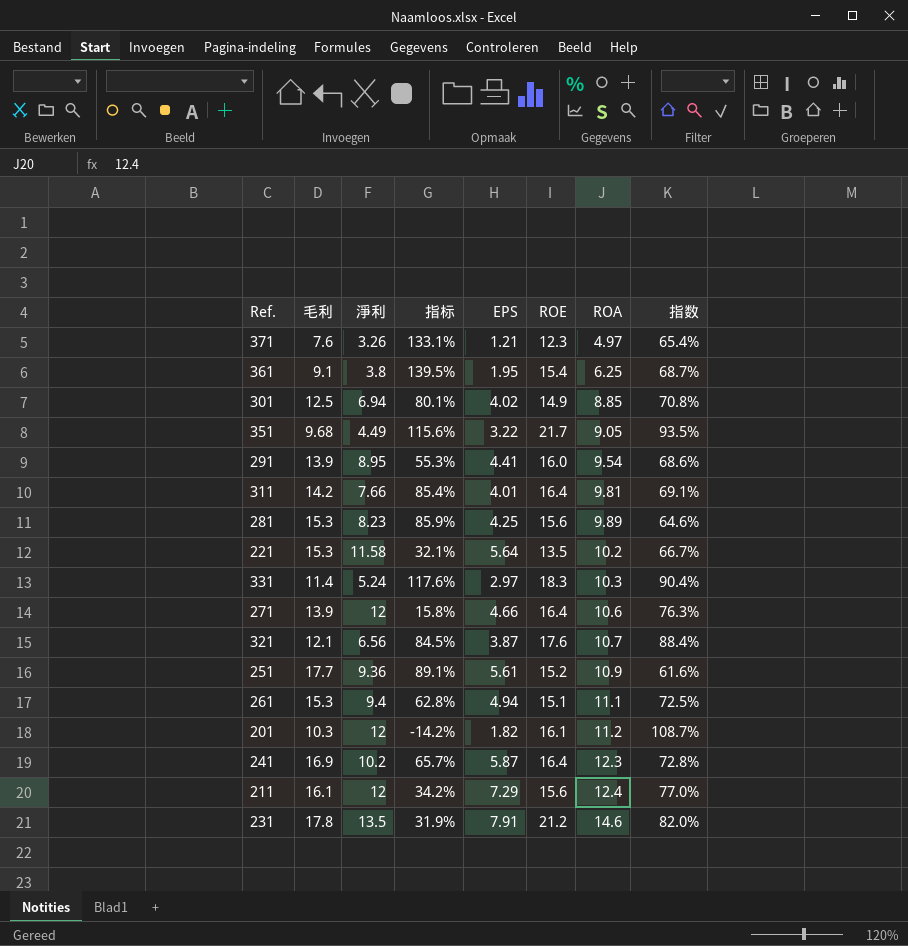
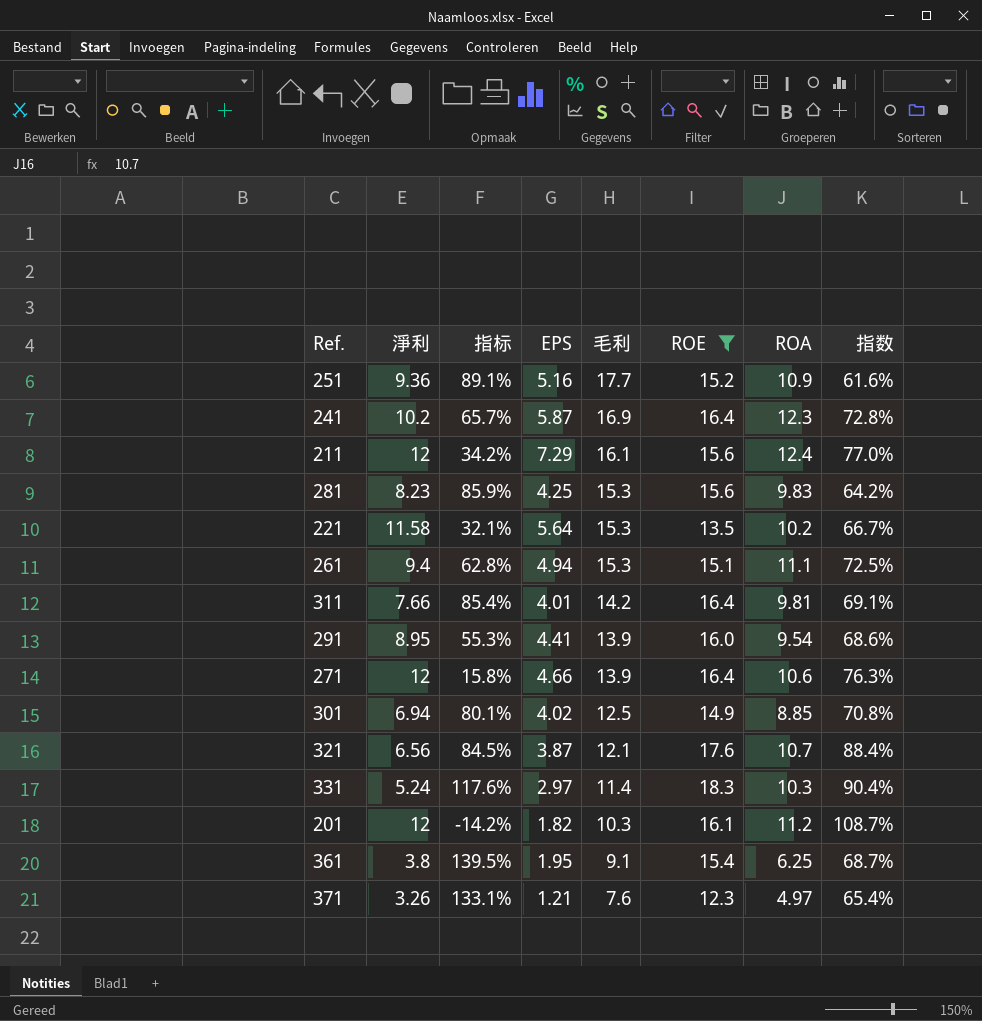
filter: none -> ROE <= 18.3
row order: ROA ascending -> 毛利 descending
column 毛利 | position: 2 -> 5
251 | EPS: 5.61 -> 5.16
281 | ROA: 9.89 -> 9.83
281 | 指数: 64.6% -> 64.2%

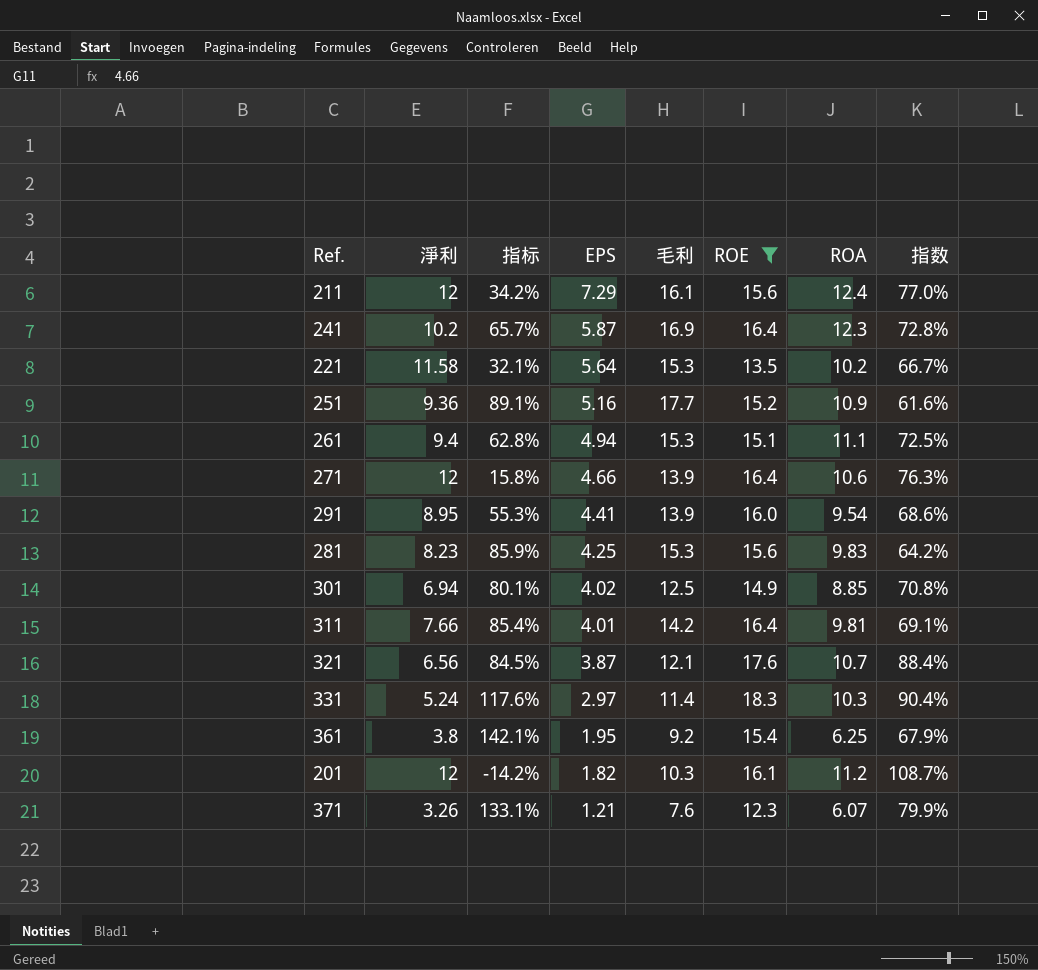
row order: 毛利 descending -> EPS descending
361 | 指标: 139.5% -> 142.1%
361 | 毛利: 9.1 -> 9.2
361 | 指数: 68.7% -> 67.9%
371 | ROA: 4.97 -> 6.07
371 | 指数: 65.4% -> 79.9%

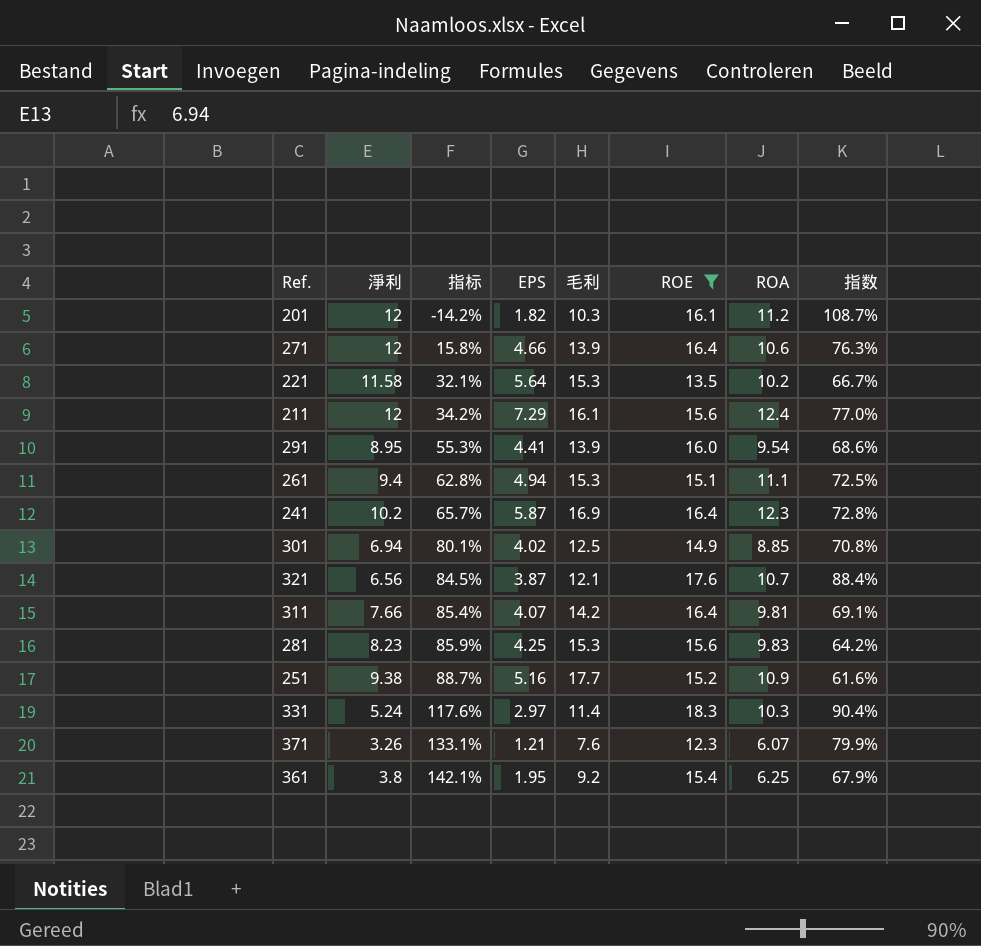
row order: EPS descending -> 指标 ascending
311 | EPS: 4.01 -> 4.07
251 | 淨利: 9.36 -> 9.38
251 | 指标: 89.1% -> 88.7%

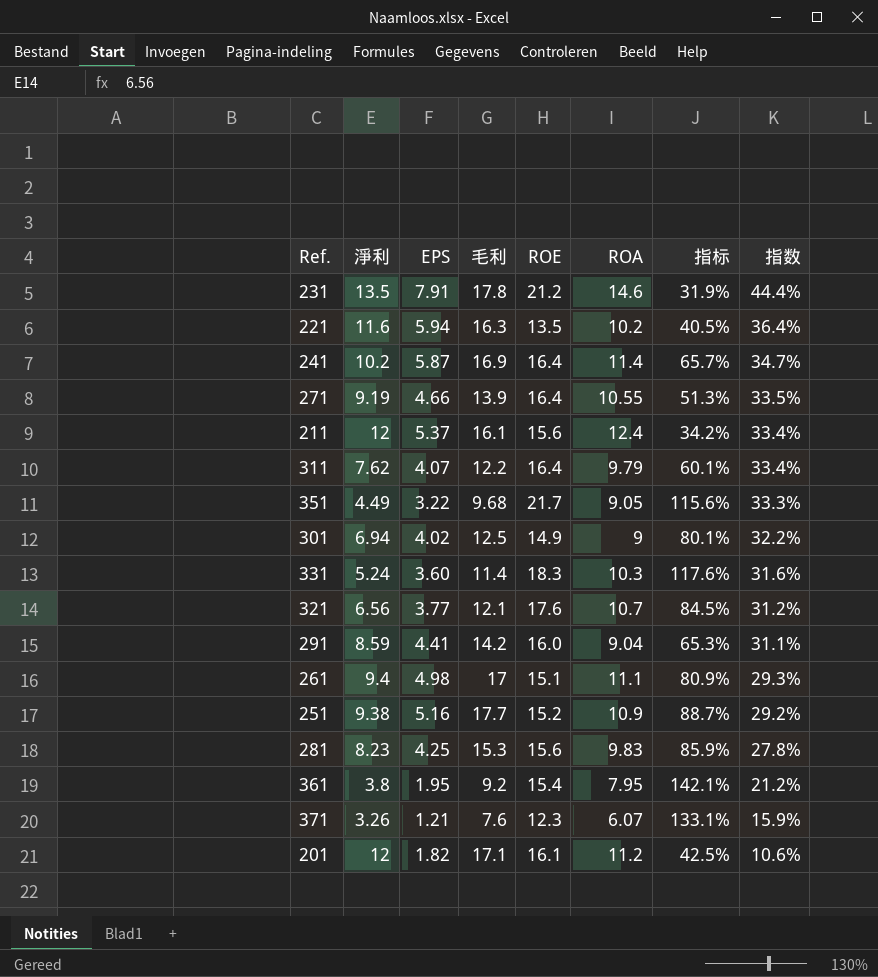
filter: ROE <= 18.3 -> none
row order: 指标 ascending -> 指数 descending
column 指标 | position: 3 -> 7
column 指数 | formula: [ROA] / [毛利] -> [EPS] / [毛利]
221 | 淨利: 11.58 -> 11.6
221 | EPS: 5.64 -> 5.94
221 | 毛利: 15.3 -> 16.3
221 | 指标: 32.1% -> 40.5%
241 | ROA: 12.3 -> 11.4
271 | 淨利: 12 -> 9.19
271 | ROA: 10.6 -> 10.55
271 | 指标: 15.8% -> 51.3%
211 | EPS: 7.29 -> 5.37
311 | 淨利: 7.66 -> 7.62
311 | 毛利: 14.2 -> 12.2
311 | ROA: 9.81 -> 9.79
311 | 指标: 85.4% -> 60.1%
301 | ROA: 8.85 -> 9
331 | EPS: 2.97 -> 3.60
321 | EPS: 3.87 -> 3.77
291 | 淨利: 8.95 -> 8.59
291 | 毛利: 13.9 -> 14.2
291 | ROA: 9.54 -> 9.04
291 | 指标: 55.3% -> 65.3%
261 | EPS: 4.94 -> 4.98
261 | 毛利: 15.3 -> 17
261 | 指标: 62.8% -> 80.9%
361 | ROA: 6.25 -> 7.95
201 | 毛利: 10.3 -> 17.1
201 | 指标: -14.2% -> 42.5%

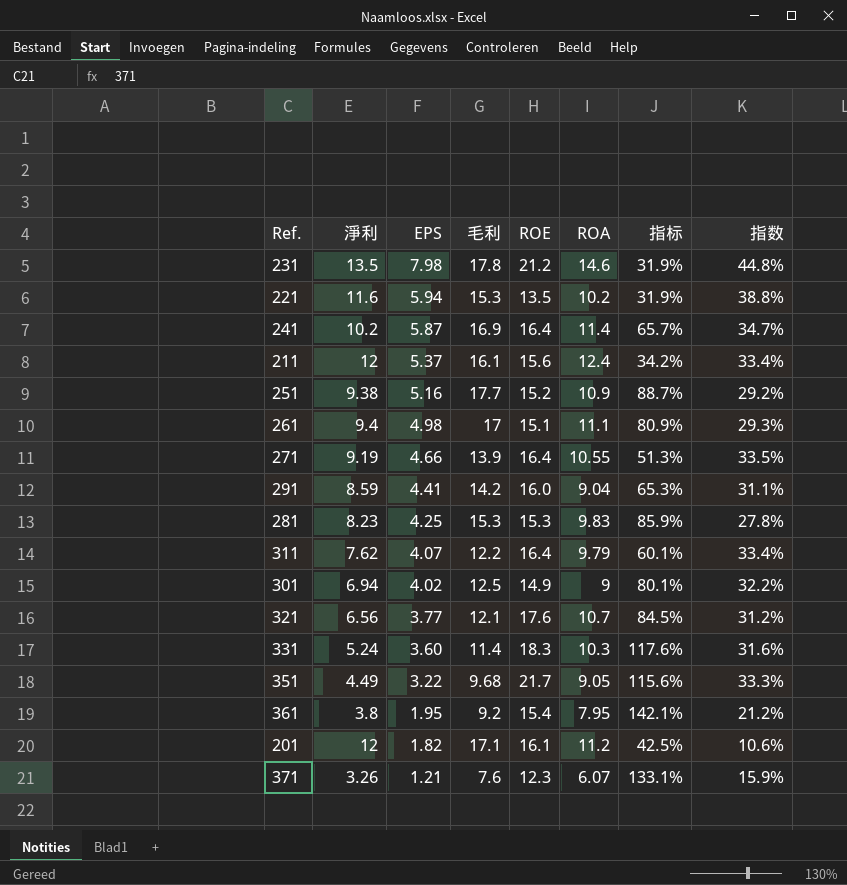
row order: 指数 descending -> EPS descending
231 | EPS: 7.91 -> 7.98
231 | 指数: 44.4% -> 44.8%
221 | 毛利: 16.3 -> 15.3
221 | 指标: 40.5% -> 31.9%
221 | 指数: 36.4% -> 38.8%
281 | ROE: 15.6 -> 15.3

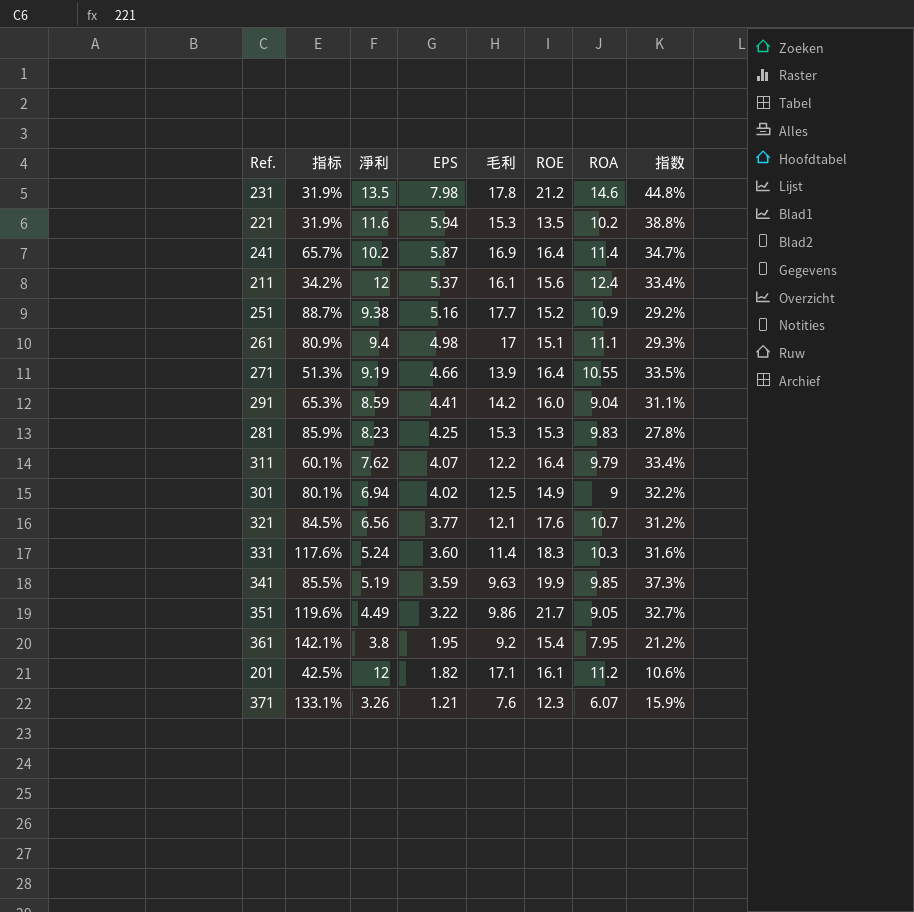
column 指标 | position: 7 -> 2
row 341: none -> 85.5% | 5.19 | 3.59 | 9.63 | 19.9 | 9.85 | 37.3%
351 | 指标: 115.6% -> 119.6%
351 | 毛利: 9.68 -> 9.86
351 | 指数: 33.3% -> 32.7%

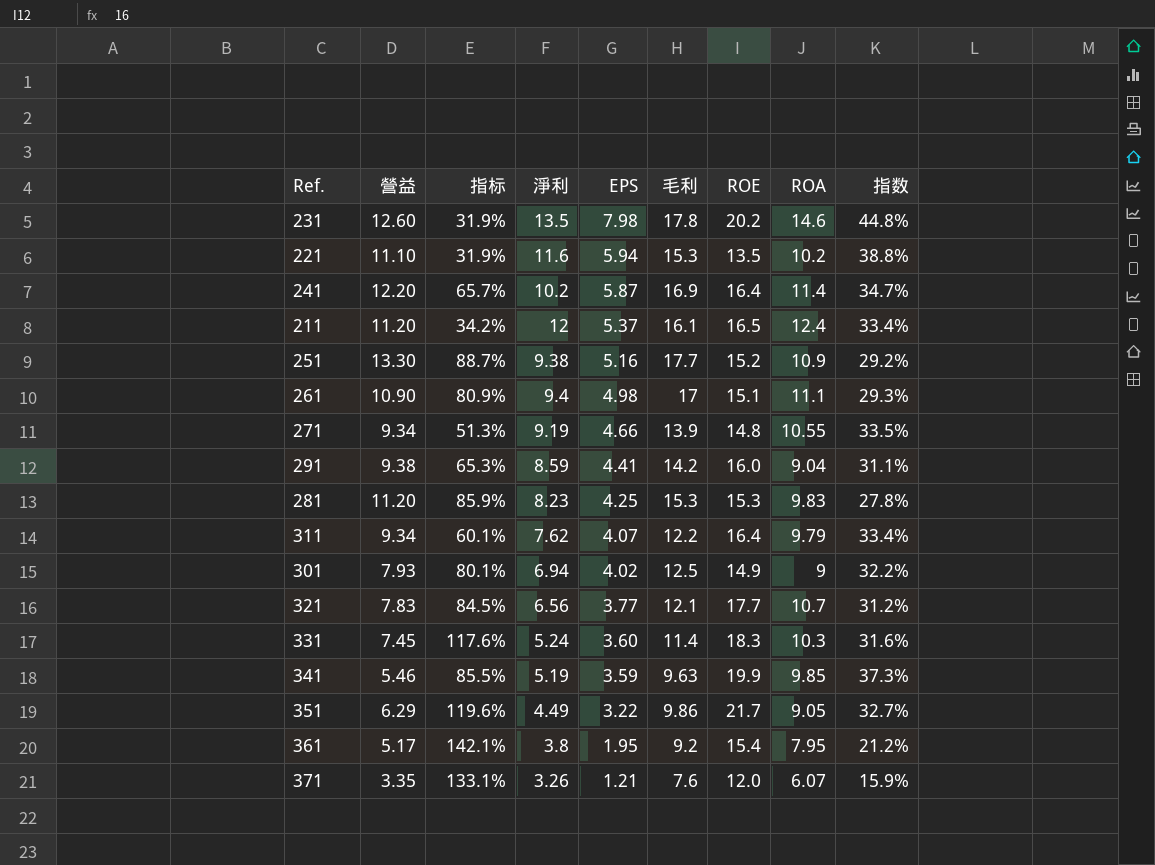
column 營益 | position: none -> 2
row 201: 42.5% | 12 | 1.82 | 17.1 | 16.1 | 11.2 | 10.6% -> none
231 | ROE: 21.2 -> 20.2
211 | ROE: 15.6 -> 16.5
271 | ROE: 16.4 -> 14.8
321 | ROE: 17.6 -> 17.7
371 | ROE: 12.3 -> 12.0

